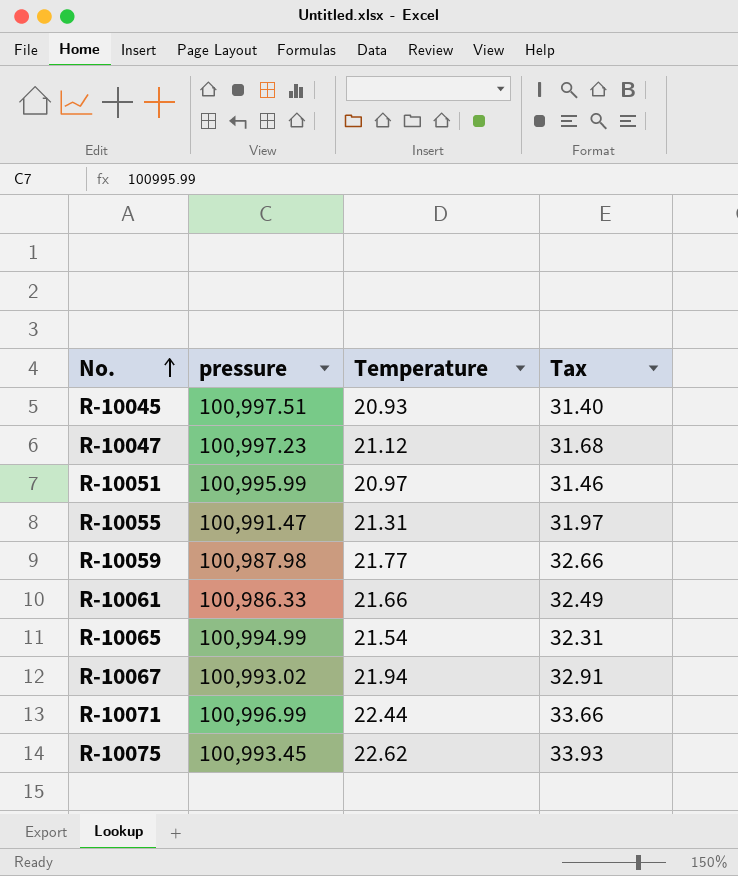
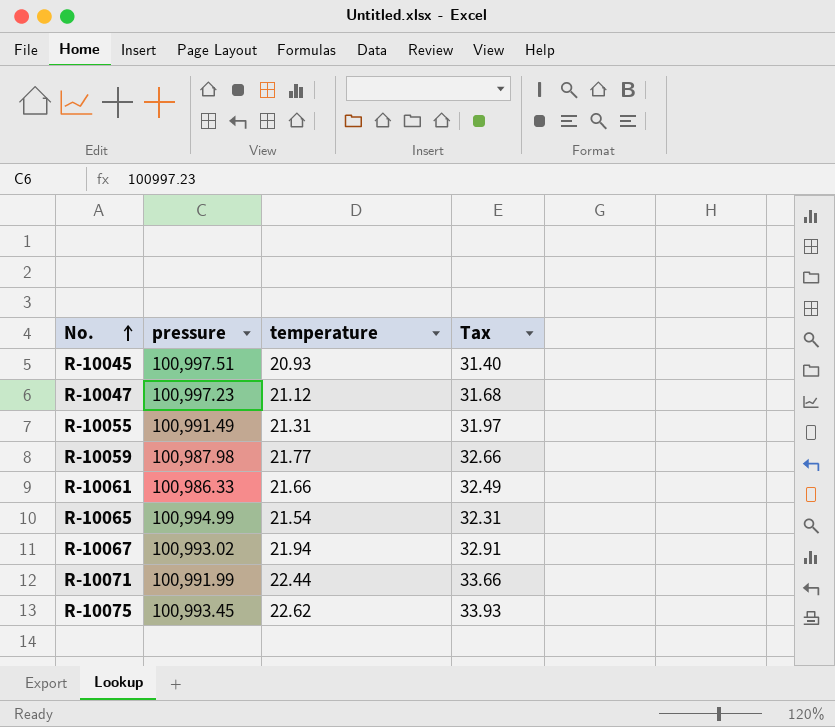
column name: Temperature -> temperature
row R-10051: 100,995.99 | 20.97 | 31.46 -> none
R-10055 | pressure: 100,991.47 -> 100,991.49
R-10071 | pressure: 100,996.99 -> 100,991.99

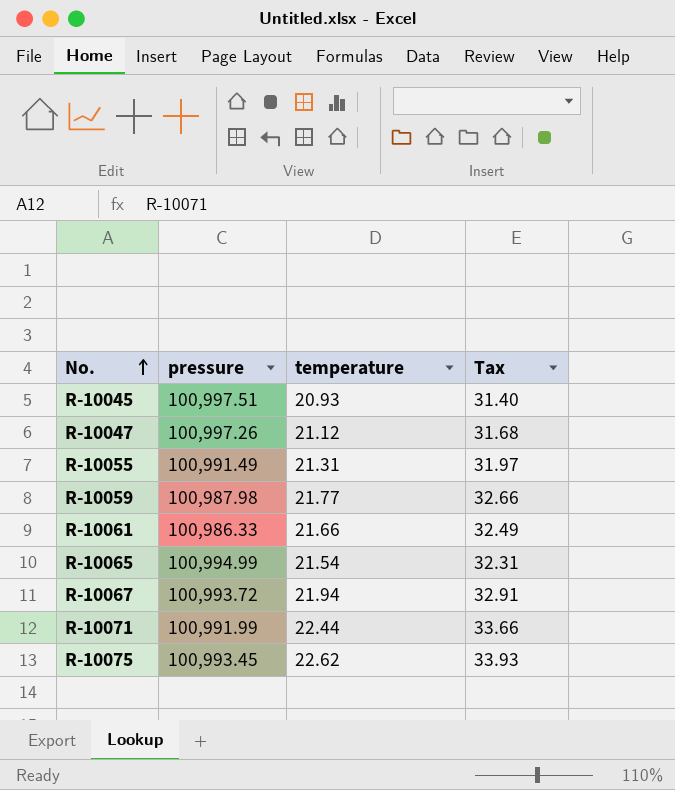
R-10047 | pressure: 100,997.23 -> 100,997.26
R-10067 | pressure: 100,993.02 -> 100,993.72

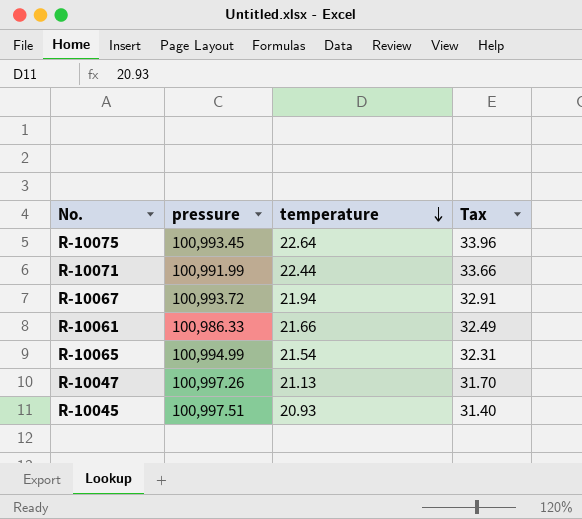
row order: No. ascending -> temperature descending
row R-10055: 100,991.49 | 21.31 | 31.97 -> none
row R-10059: 100,987.98 | 21.77 | 32.66 -> none
R-10075 | temperature: 22.62 -> 22.64
R-10075 | Tax: 33.93 -> 33.96
R-10047 | temperature: 21.12 -> 21.13
R-10047 | Tax: 31.68 -> 31.70

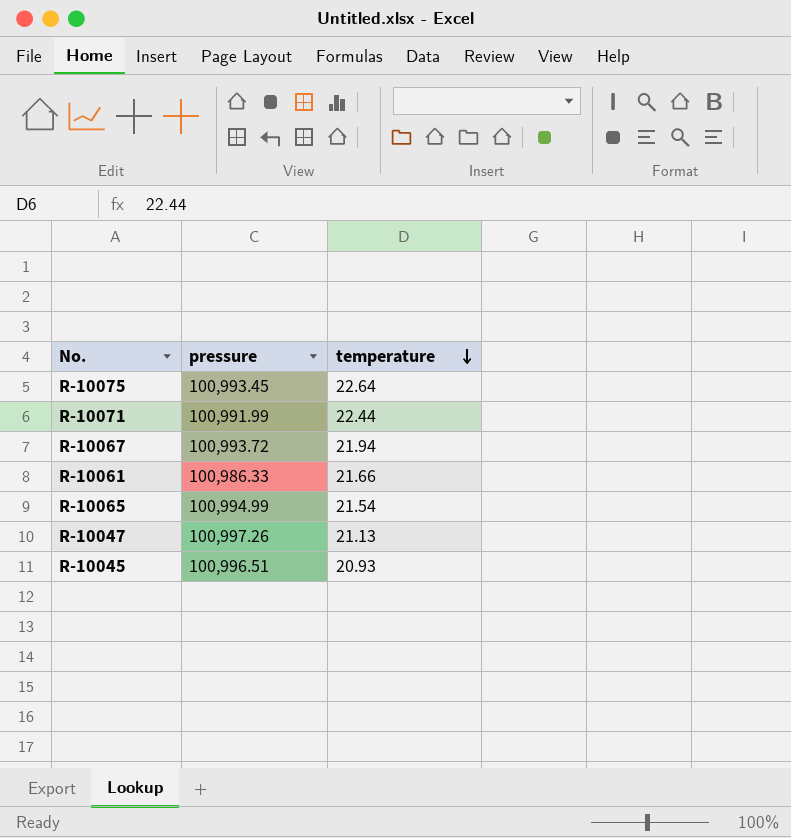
column Tax | formula: [temperature] * 1.5 -> none
R-10045 | pressure: 100,997.51 -> 100,996.51

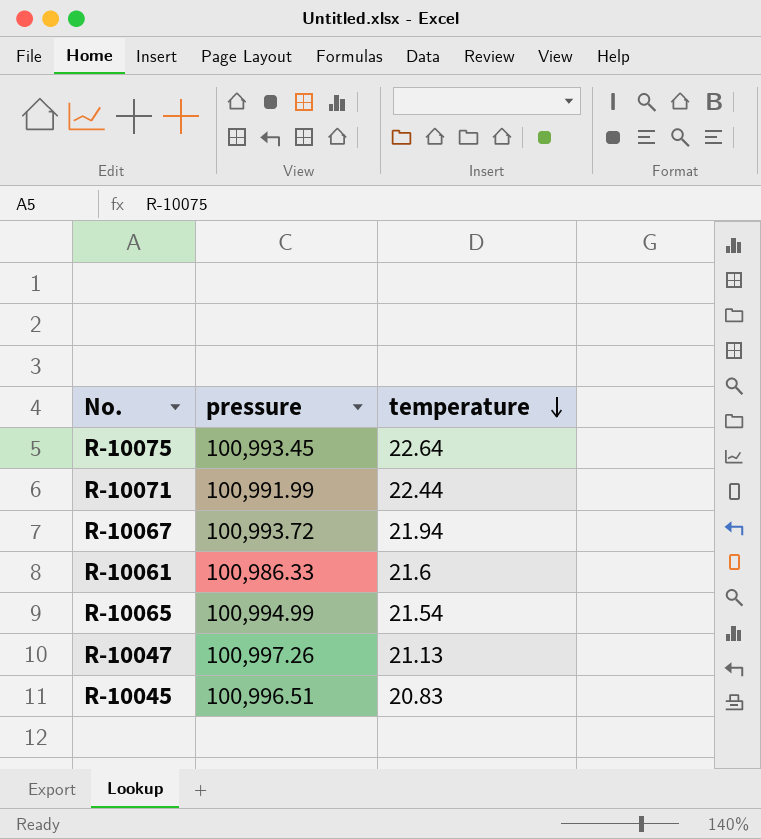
R-10061 | temperature: 21.66 -> 21.6
R-10045 | temperature: 20.93 -> 20.83

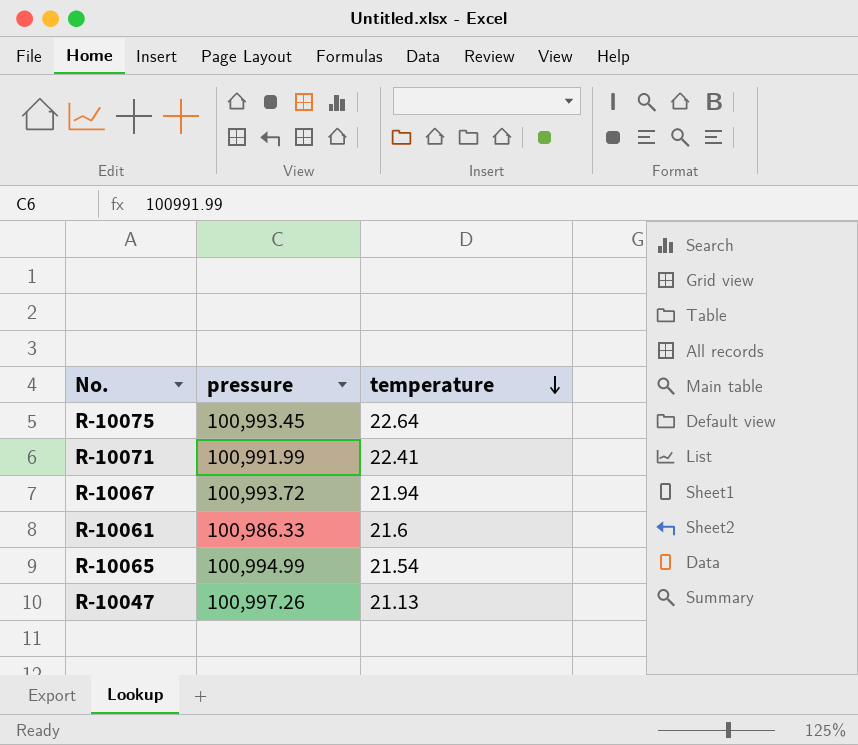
row R-10045: 100,996.51 | 20.83 -> none
R-10071 | temperature: 22.44 -> 22.41

